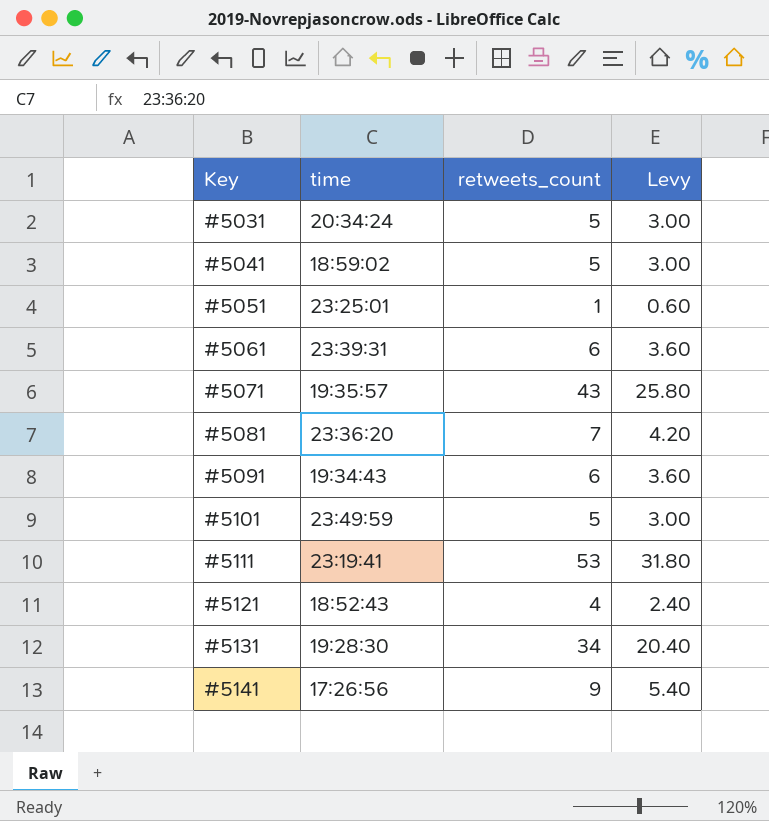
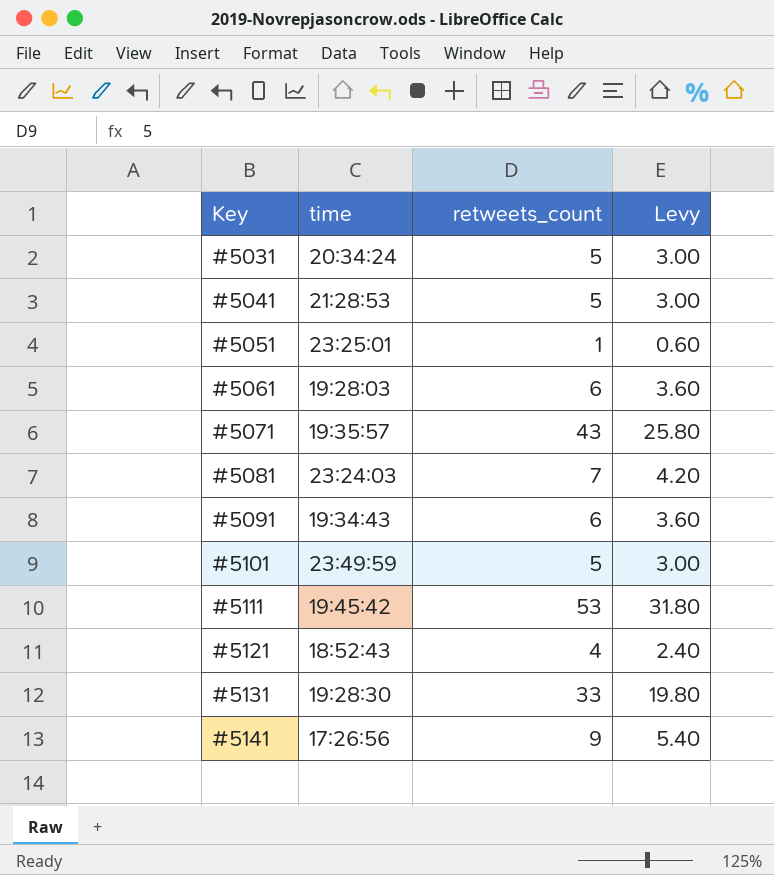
#5041 | time: 18:59:02 -> 21:28:53
#5061 | time: 23:39:31 -> 19:28:03
#5081 | time: 23:36:20 -> 23:24:03
#5111 | time: 23:19:41 -> 19:45:42
#5131 | retweets_count: 34 -> 33
#5131 | Levy: 20.40 -> 19.80

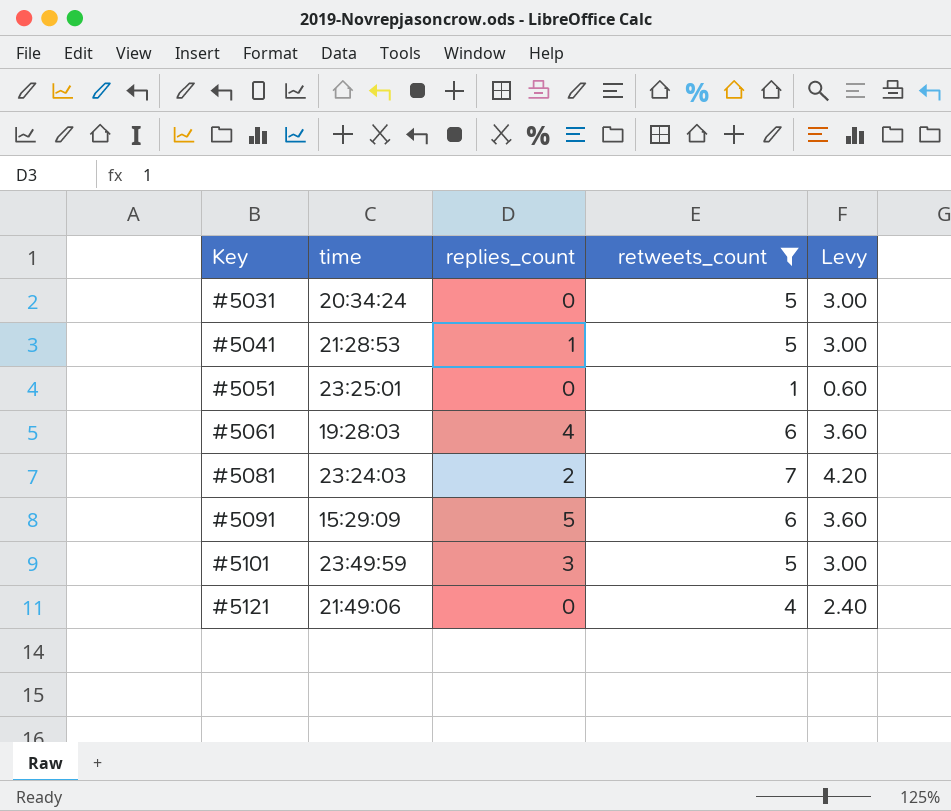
filter: none -> retweets_count <= 7
column replies_count | position: none -> 3
#5091 | time: 19:34:43 -> 15:29:09
#5121 | time: 18:52:43 -> 21:49:06

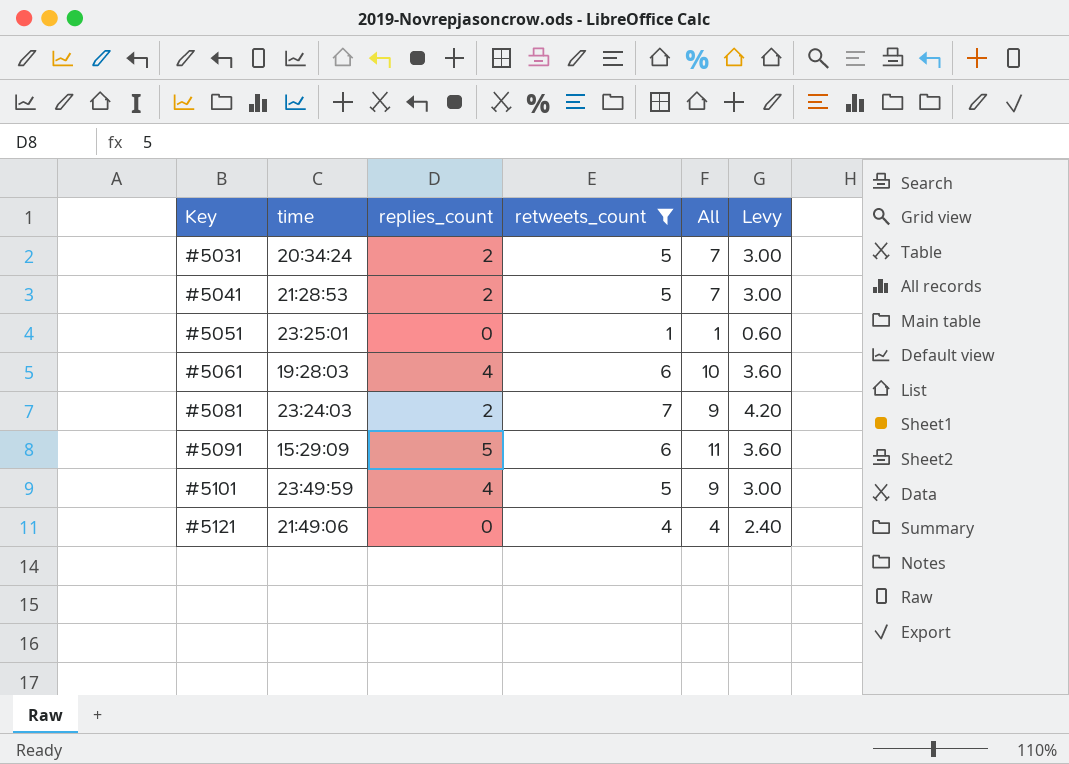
column All | formula: none -> [replies_count] + [retweets_count]
#5031 | replies_count: 0 -> 2
#5041 | replies_count: 1 -> 2
#5101 | replies_count: 3 -> 4

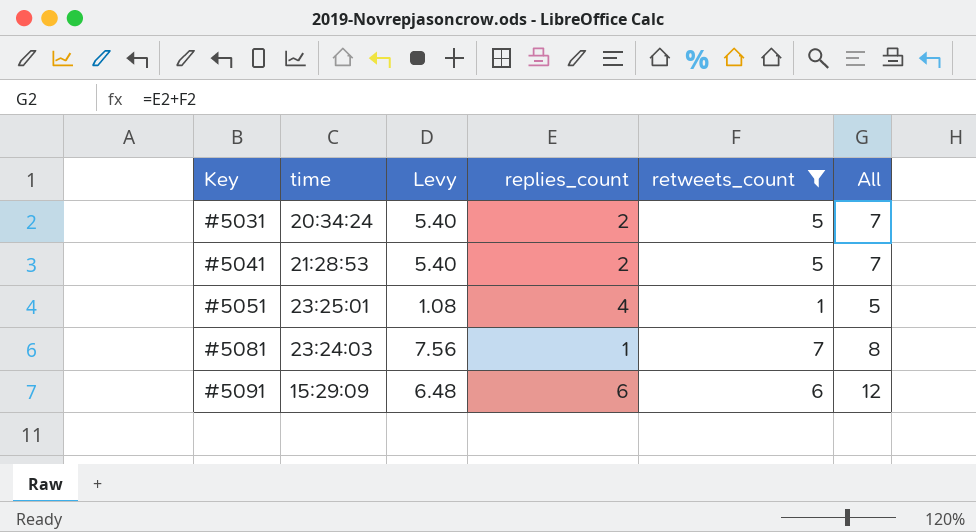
column Levy | formula: [retweets_count] * 0.6 -> [retweets_count] * 1.08
column Levy | position: 6 -> 3
row #5061: 19:28:03 | 4 | 6 | 10 | 3.60 -> none
row #5101: 23:49:59 | 4 | 5 | 9 | 3.00 -> none
row #5121: 21:49:06 | 0 | 4 | 4 | 2.40 -> none
#5051 | replies_count: 0 -> 4
#5051 | All: 1 -> 5
#5081 | replies_count: 2 -> 1
#5081 | All: 9 -> 8
#5091 | replies_count: 5 -> 6
#5091 | All: 11 -> 12

